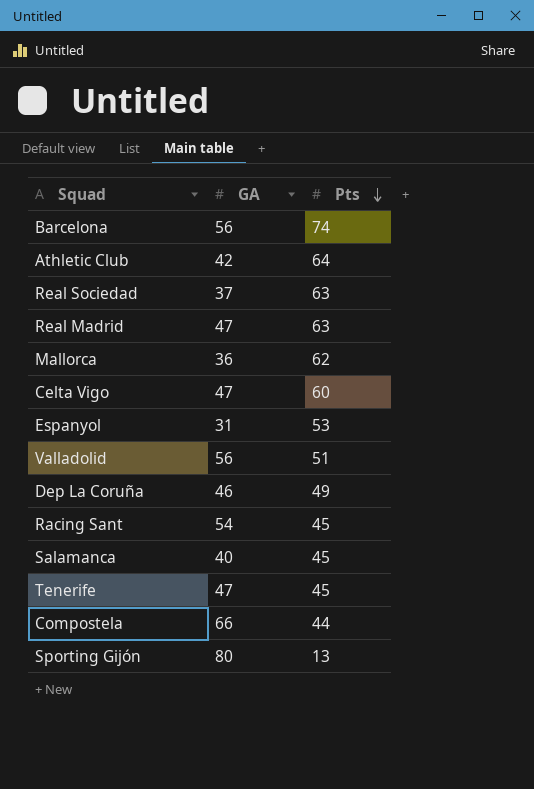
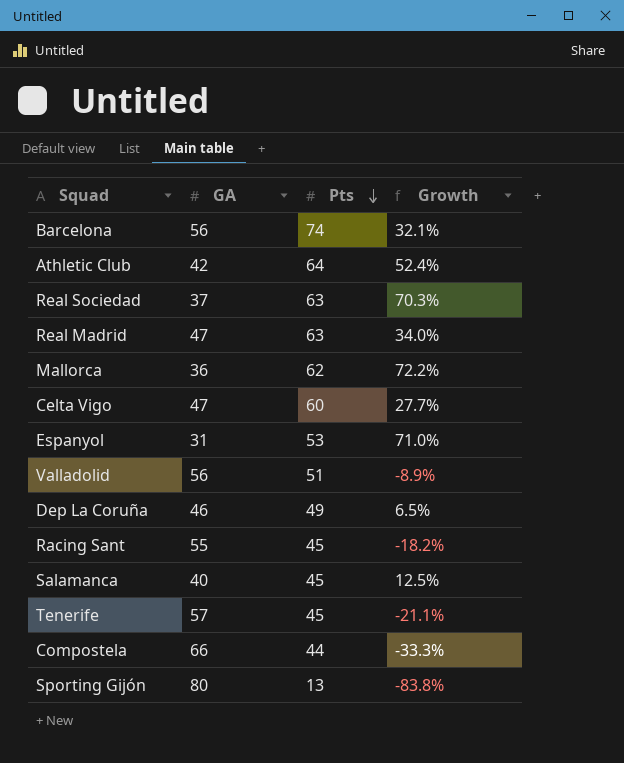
column Growth | formula: none -> ([Pts] - [GA]) / [GA]
Racing Sant | GA: 54 -> 55
Tenerife | GA: 47 -> 57

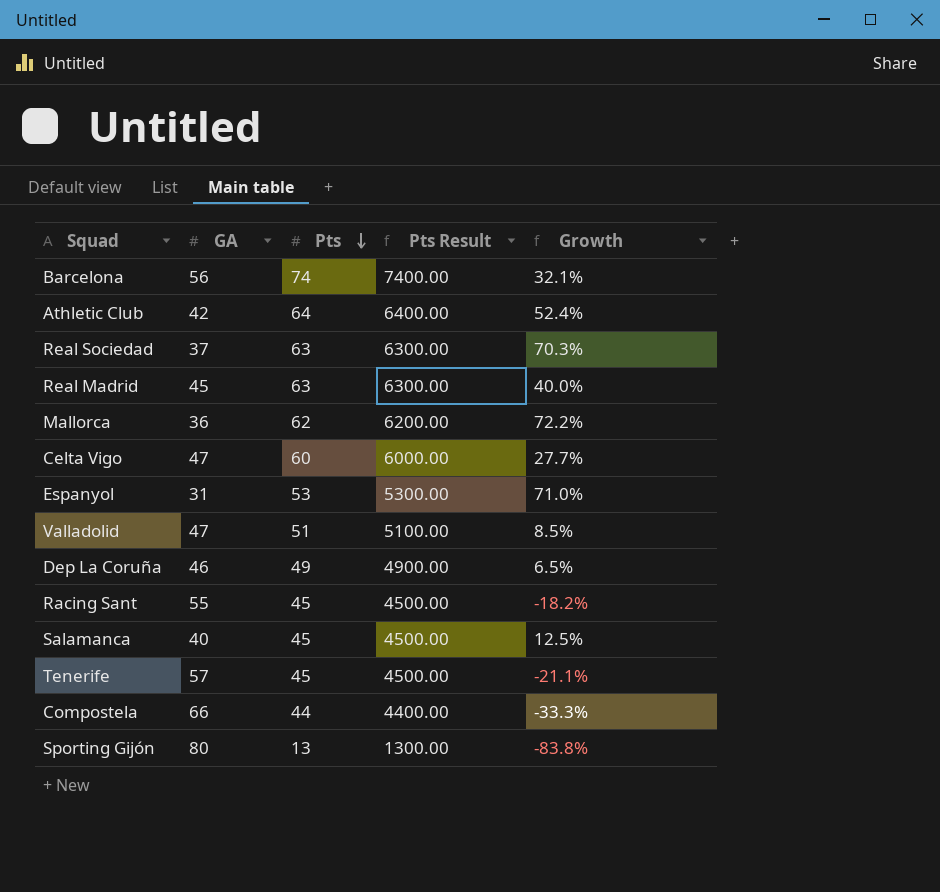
column Pts Result | formula: none -> [Pts] * 100
Real Madrid | GA: 47 -> 45
Real Madrid | Growth: 34.0% -> 40.0%
Valladolid | GA: 56 -> 47
Valladolid | Growth: -8.9% -> 8.5%

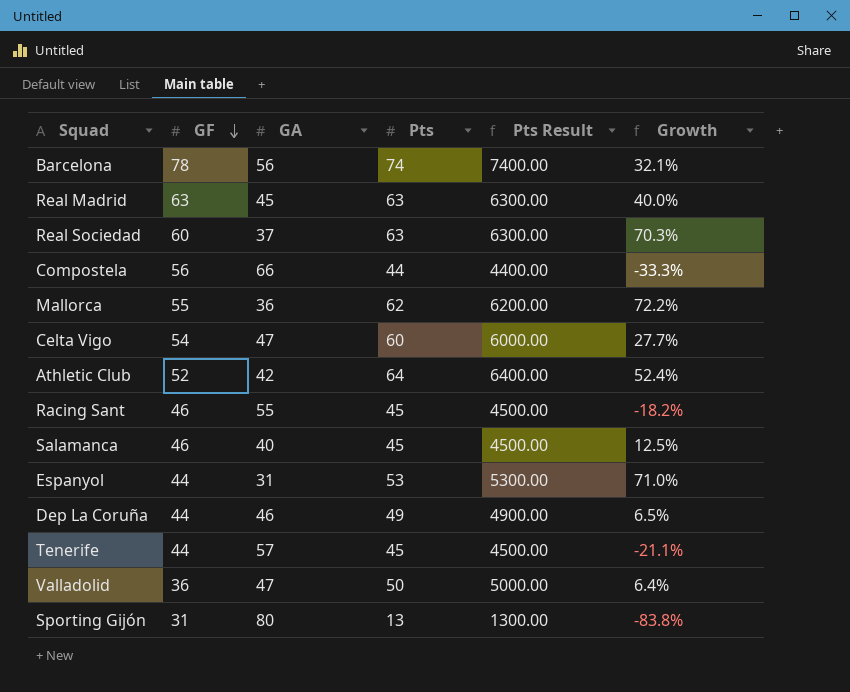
row order: Pts descending -> GF descending
column GF | position: none -> 2
Valladolid | Pts: 51 -> 50
Valladolid | Pts Result: 5100.00 -> 5000.00
Valladolid | Growth: 8.5% -> 6.4%

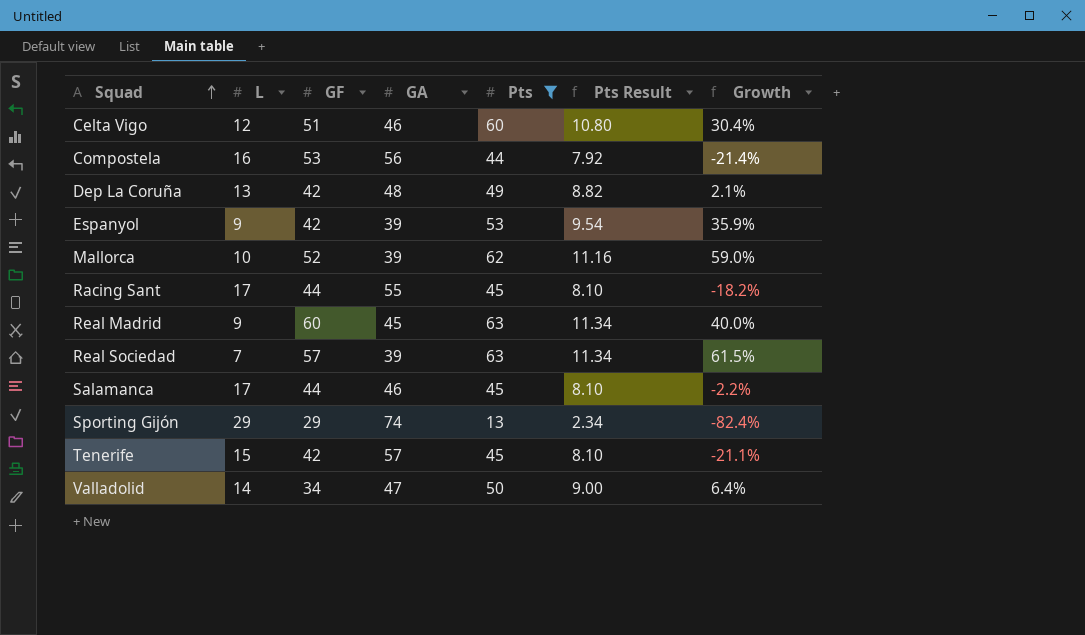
filter: none -> Pts <= 63
row order: GF descending -> Squad ascending
column L | position: none -> 2
column Pts Result | formula: [Pts] * 100 -> [Pts] * 0.18
Celta Vigo | GF: 54 -> 51
Celta Vigo | GA: 47 -> 46
Celta Vigo | Growth: 27.7% -> 30.4%
Compostela | GF: 56 -> 53
Compostela | GA: 66 -> 56
Compostela | Growth: -33.3% -> -21.4%
Dep La Coruña | GF: 44 -> 42
Dep La Coruña | GA: 46 -> 48
Dep La Coruña | Growth: 6.5% -> 2.1%
Espanyol | GF: 44 -> 42
Espanyol | GA: 31 -> 39
Espanyol | Growth: 71.0% -> 35.9%
Mallorca | GF: 55 -> 52
Mallorca | GA: 36 -> 39
Mallorca | Growth: 72.2% -> 59.0%
Racing Sant | GF: 46 -> 44
Real Madrid | GF: 63 -> 60
Real Sociedad | GF: 60 -> 57
Real Sociedad | GA: 37 -> 39
Real Sociedad | Growth: 70.3% -> 61.5%
Salamanca | GF: 46 -> 44
Salamanca | GA: 40 -> 46
Salamanca | Growth: 12.5% -> -2.2%
Sporting Gijón | GF: 31 -> 29
Sporting Gijón | GA: 80 -> 74
Sporting Gijón | Growth: -83.8% -> -82.4%
Tenerife | GF: 44 -> 42
Valladolid | GF: 36 -> 34

